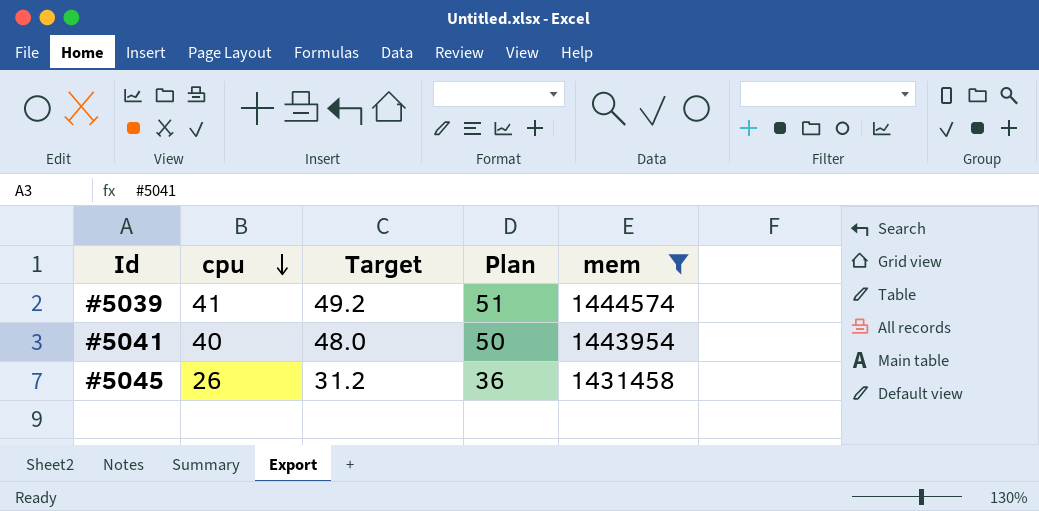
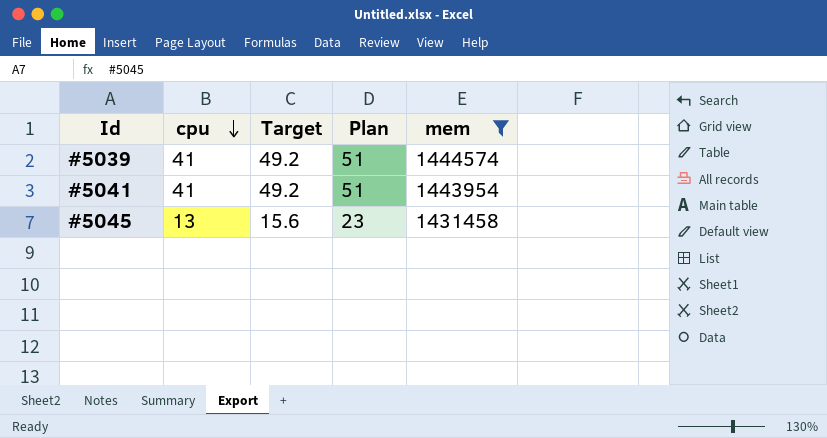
#5041 | cpu: 40 -> 41
#5041 | Target: 48.0 -> 49.2
#5041 | Plan: 50 -> 51
#5045 | cpu: 26 -> 13
#5045 | Target: 31.2 -> 15.6
#5045 | Plan: 36 -> 23

